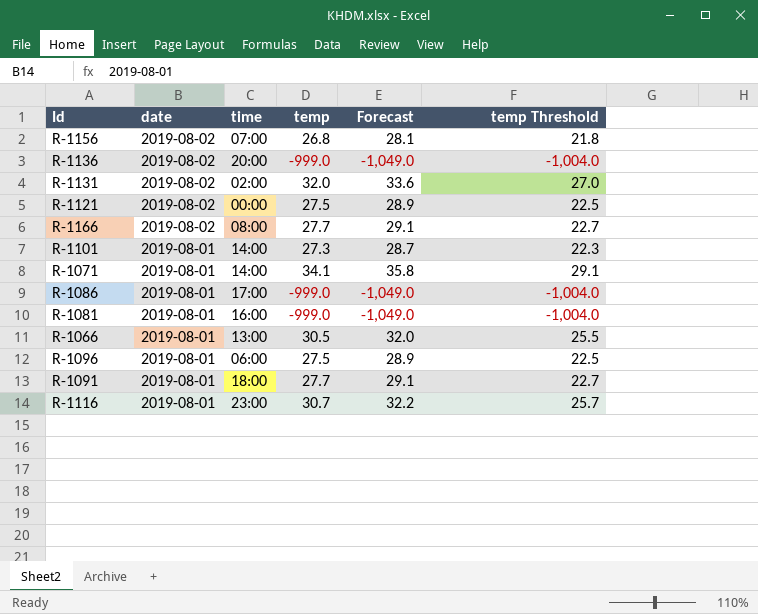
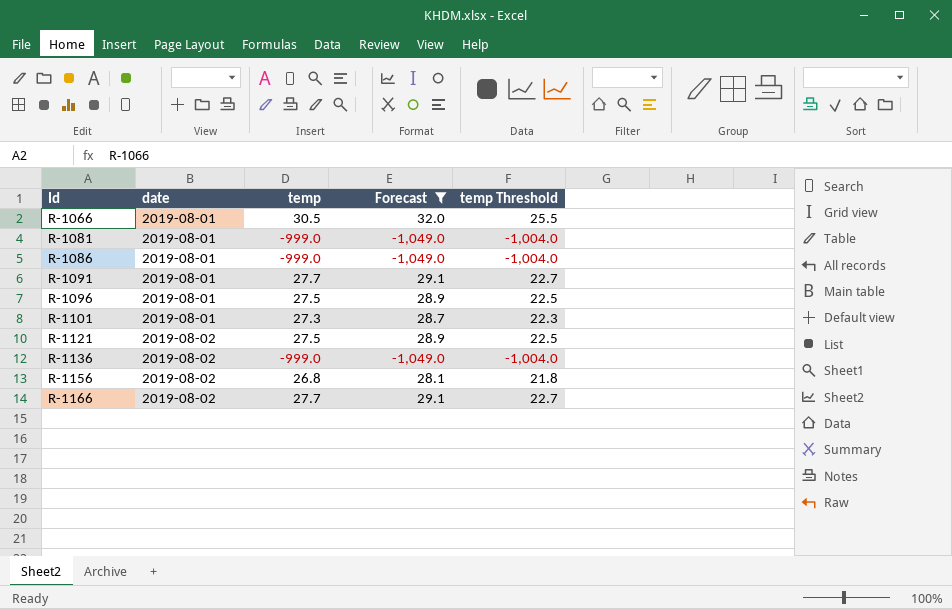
filter: none -> Forecast <= 32.0
row order: date descending -> Id ascending
column time | position: 3 -> none

